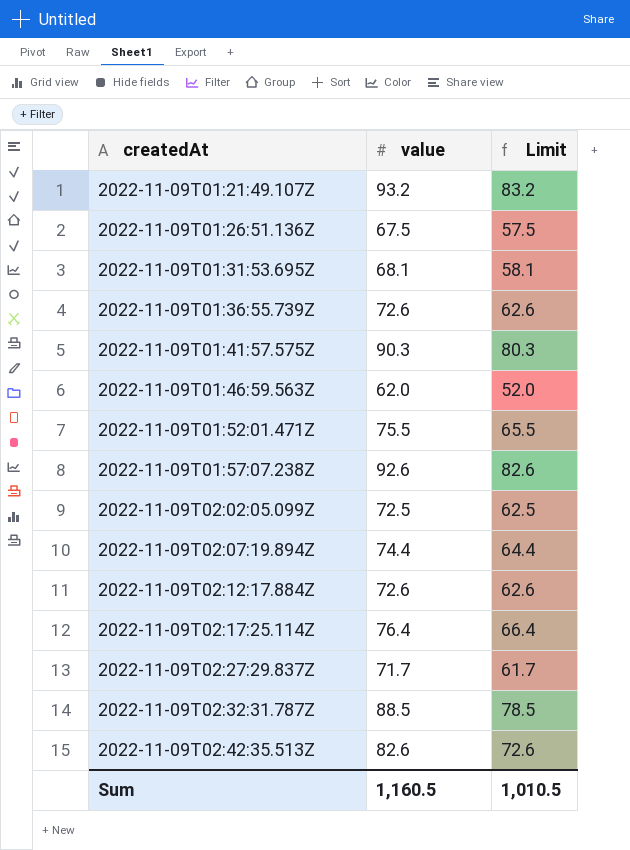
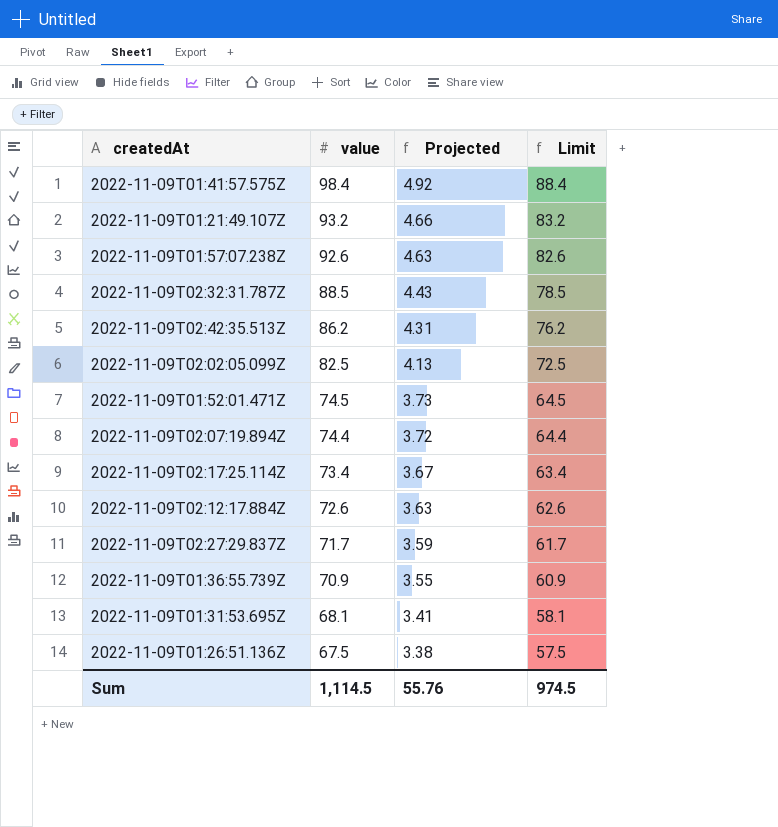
row order: createdAt ascending -> value descending
column Projected | formula: none -> [value] * 0.05
row 2022-11-09T01:46:59.563Z: 62.0 | 52.0 -> none
2022-11-09T01:41:57.575Z | value: 90.3 -> 98.4
2022-11-09T01:41:57.575Z | Limit: 80.3 -> 88.4
2022-11-09T02:42:35.513Z | value: 82.6 -> 86.2
2022-11-09T02:42:35.513Z | Limit: 72.6 -> 76.2
2022-11-09T02:02:05.099Z | value: 72.5 -> 82.5
2022-11-09T02:02:05.099Z | Limit: 62.5 -> 72.5
2022-11-09T01:52:01.471Z | value: 75.5 -> 74.5
2022-11-09T01:52:01.471Z | Limit: 65.5 -> 64.5
2022-11-09T02:17:25.114Z | value: 76.4 -> 73.4
2022-11-09T02:17:25.114Z | Limit: 66.4 -> 63.4
2022-11-09T01:36:55.739Z | value: 72.6 -> 70.9
2022-11-09T01:36:55.739Z | Limit: 62.6 -> 60.9
Sum | value: 1,160.5 -> 1,114.5
Sum | Limit: 1,010.5 -> 974.5

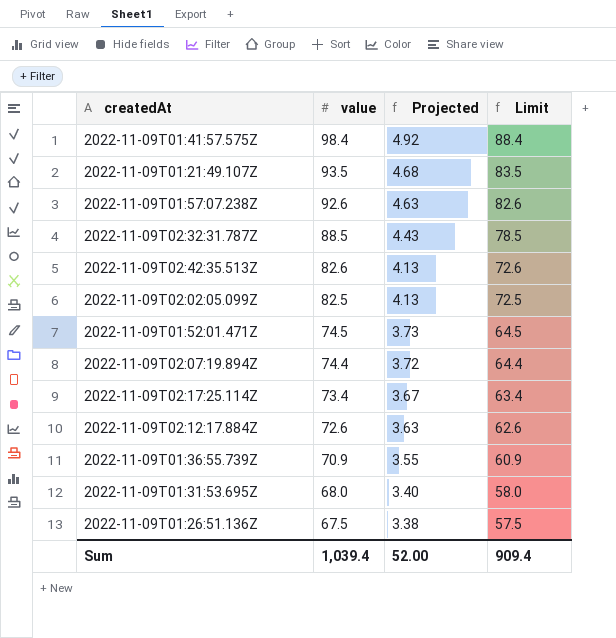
row 2022-11-09T02:27:29.837Z: 71.7 | 3.59 | 61.7 -> none
2022-11-09T01:21:49.107Z | value: 93.2 -> 93.5
2022-11-09T01:21:49.107Z | Projected: 4.66 -> 4.68
2022-11-09T01:21:49.107Z | Limit: 83.2 -> 83.5
2022-11-09T02:42:35.513Z | value: 86.2 -> 82.6
2022-11-09T02:42:35.513Z | Projected: 4.31 -> 4.13
2022-11-09T02:42:35.513Z | Limit: 76.2 -> 72.6
2022-11-09T01:31:53.695Z | value: 68.1 -> 68.0
2022-11-09T01:31:53.695Z | Projected: 3.41 -> 3.40
2022-11-09T01:31:53.695Z | Limit: 58.1 -> 58.0
Sum | value: 1,114.5 -> 1,039.4
Sum | Projected: 55.76 -> 52.00
Sum | Limit: 974.5 -> 909.4

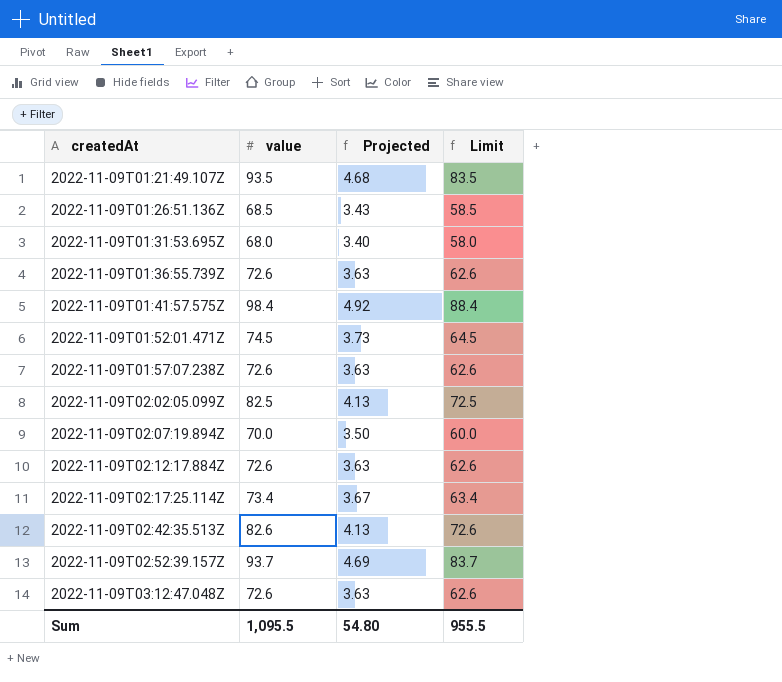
row order: value descending -> createdAt ascending
row 2022-11-09T02:32:31.787Z: 88.5 | 4.43 | 78.5 -> none
2022-11-09T01:26:51.136Z | value: 67.5 -> 68.5
2022-11-09T01:26:51.136Z | Projected: 3.38 -> 3.43
2022-11-09T01:26:51.136Z | Limit: 57.5 -> 58.5
2022-11-09T01:36:55.739Z | value: 70.9 -> 72.6
2022-11-09T01:36:55.739Z | Projected: 3.55 -> 3.63
2022-11-09T01:36:55.739Z | Limit: 60.9 -> 62.6
2022-11-09T01:57:07.238Z | value: 92.6 -> 72.6
2022-11-09T01:57:07.238Z | Projected: 4.63 -> 3.63
2022-11-09T01:57:07.238Z | Limit: 82.6 -> 62.6
2022-11-09T02:07:19.894Z | value: 74.4 -> 70.0
2022-11-09T02:07:19.894Z | Projected: 3.72 -> 3.50
2022-11-09T02:07:19.894Z | Limit: 64.4 -> 60.0
row 2022-11-09T02:52:39.157Z: none -> 93.7 | 4.69 | 83.7
row 2022-11-09T03:12:47.048Z: none -> 72.6 | 3.63 | 62.6
Sum | value: 1,039.4 -> 1,095.5
Sum | Projected: 52.00 -> 54.80
Sum | Limit: 909.4 -> 955.5

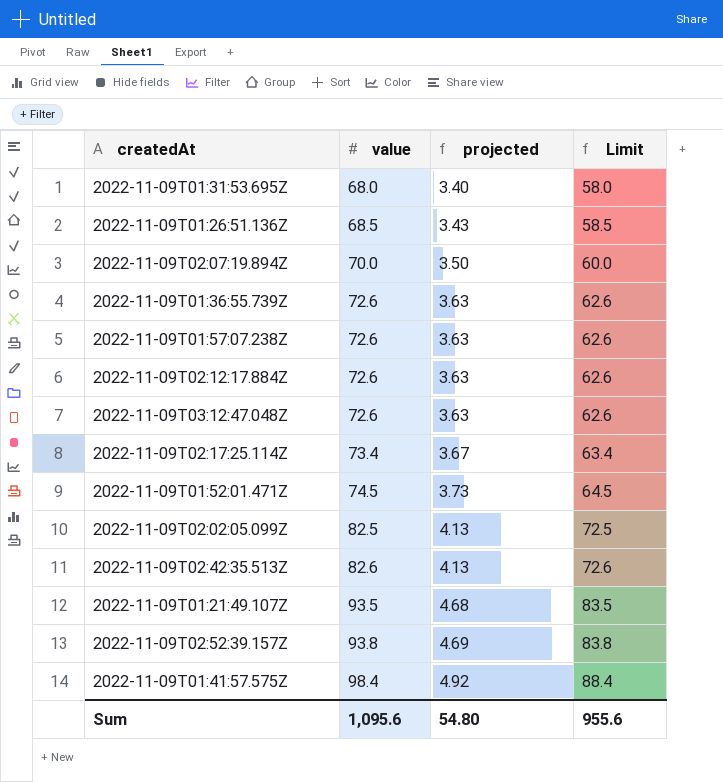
row order: createdAt ascending -> value ascending
column name: Projected -> projected
2022-11-09T02:52:39.157Z | value: 93.7 -> 93.8
2022-11-09T02:52:39.157Z | Limit: 83.7 -> 83.8
Sum | value: 1,095.5 -> 1,095.6
Sum | Limit: 955.5 -> 955.6

